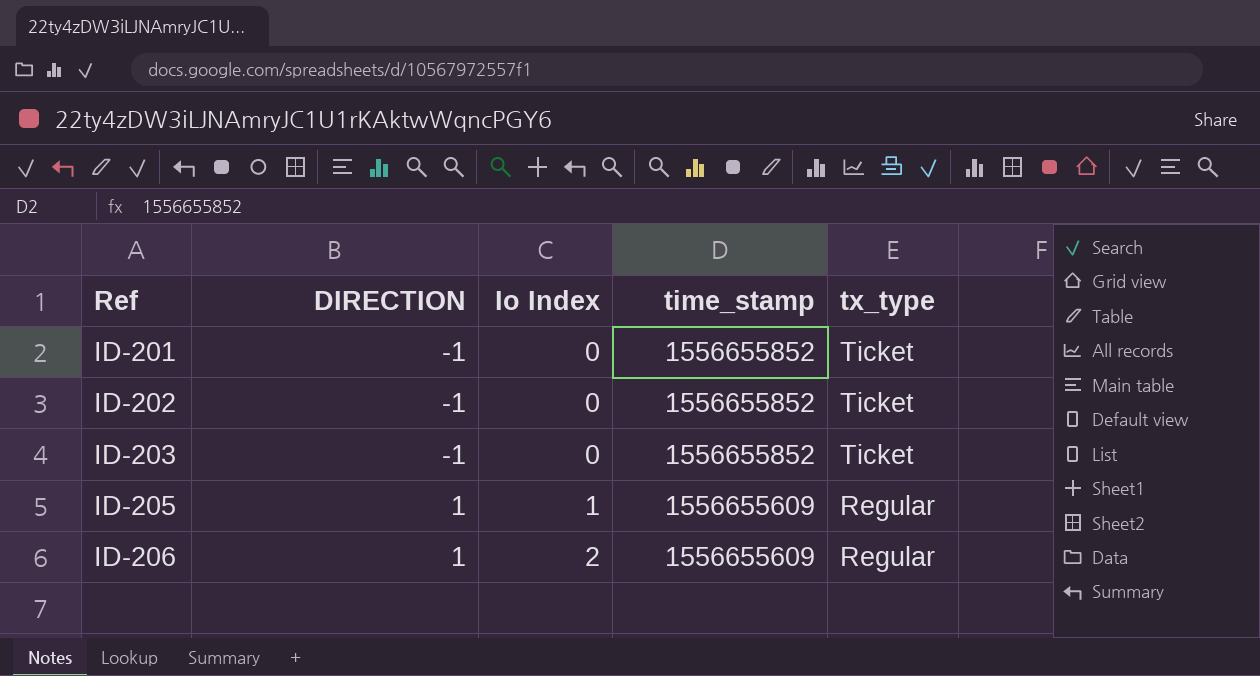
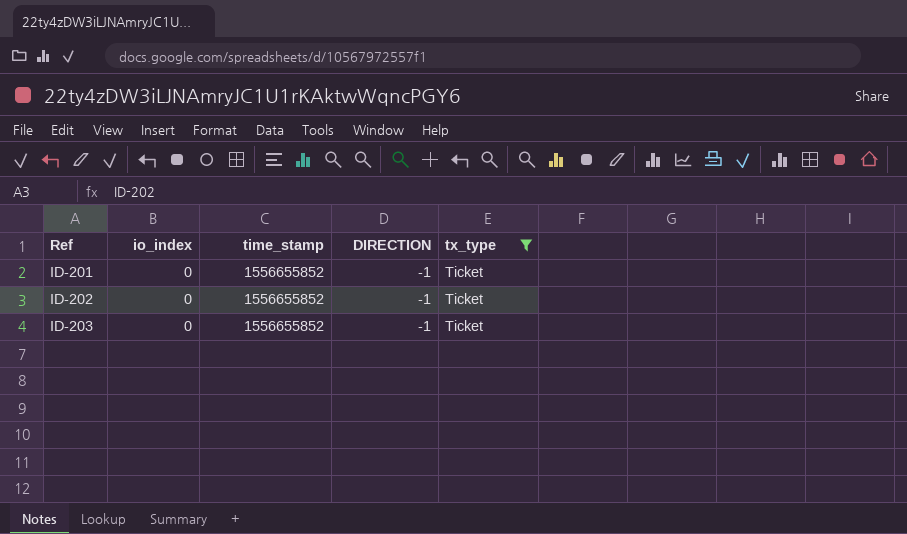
filter: none -> tx_type = Ticket
column name: Io Index -> io_index
column DIRECTION | position: 2 -> 4

